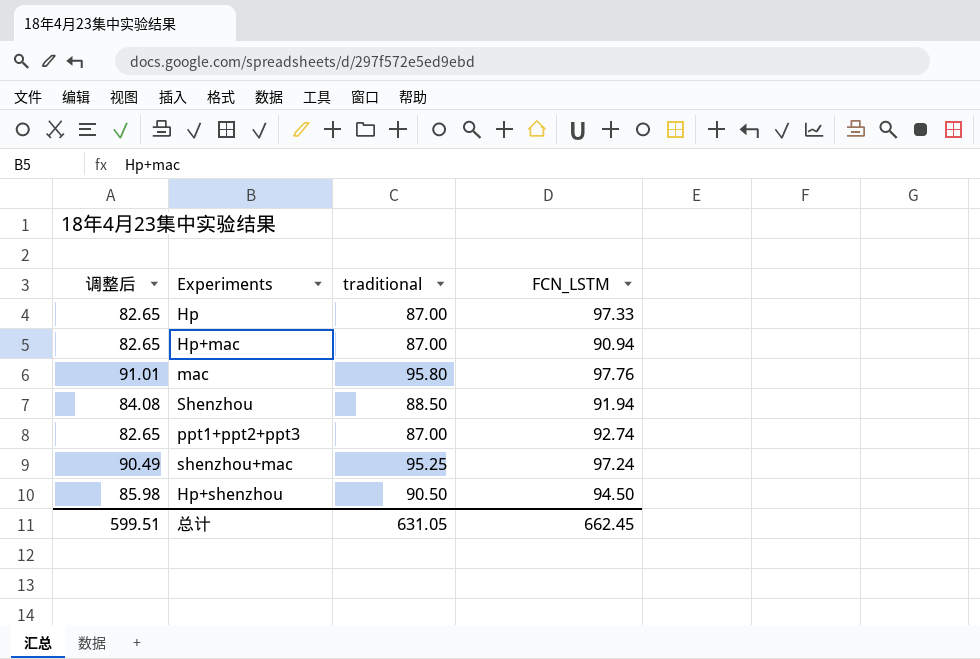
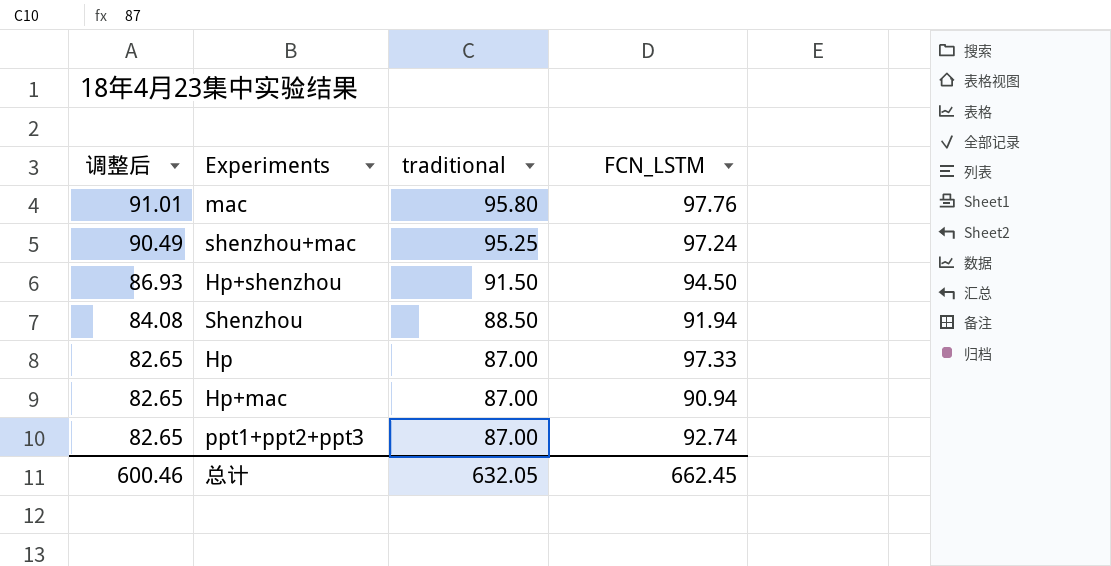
row order: none -> 调整后 descending
Hp+shenzhou | 调整后: 85.98 -> 86.93
Hp+shenzhou | traditional: 90.50 -> 91.50
总计 | 调整后: 599.51 -> 600.46
总计 | traditional: 631.05 -> 632.05

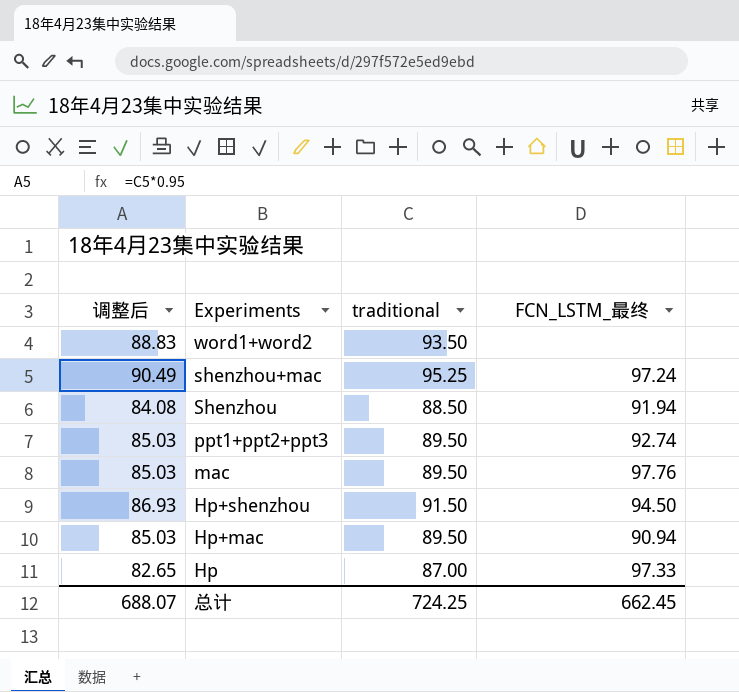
row order: 调整后 descending -> Experiments descending
column name: FCN_LSTM -> FCN_LSTM_最终
row word1+word2: none -> 88.83 | 93.50 | none
ppt1+ppt2+ppt3 | 调整后: 82.65 -> 85.03
ppt1+ppt2+ppt3 | traditional: 87.00 -> 89.50
mac | 调整后: 91.01 -> 85.03
mac | traditional: 95.80 -> 89.50
Hp+mac | 调整后: 82.65 -> 85.03
Hp+mac | traditional: 87.00 -> 89.50
总计 | 调整后: 600.46 -> 688.07
总计 | traditional: 632.05 -> 724.25

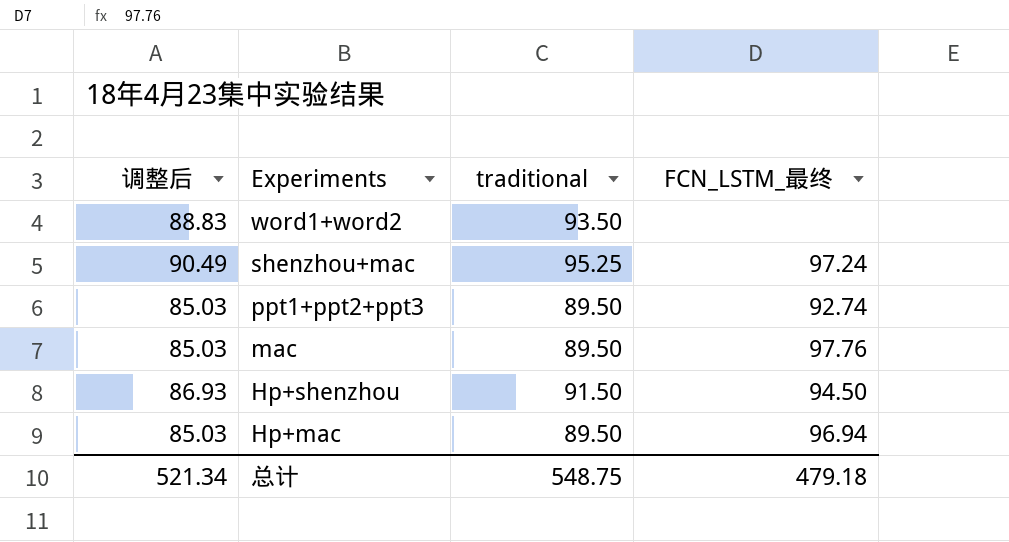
row Shenzhou: 84.08 | 88.50 | 91.94 -> none
row Hp: 82.65 | 87.00 | 97.33 -> none
Hp+mac | FCN_LSTM_最终: 90.94 -> 96.94
总计 | 调整后: 688.07 -> 521.34
总计 | traditional: 724.25 -> 548.75
总计 | FCN_LSTM_最终: 662.45 -> 479.18

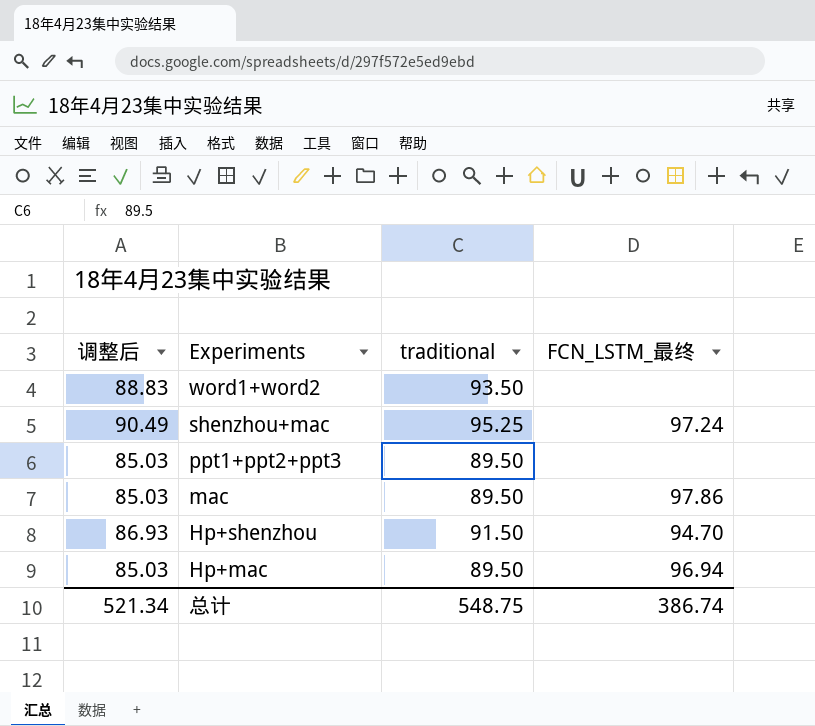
ppt1+ppt2+ppt3 | FCN_LSTM_最终: 92.74 -> none
mac | FCN_LSTM_最终: 97.76 -> 97.86
Hp+shenzhou | FCN_LSTM_最终: 94.50 -> 94.70
总计 | FCN_LSTM_最终: 479.18 -> 386.74

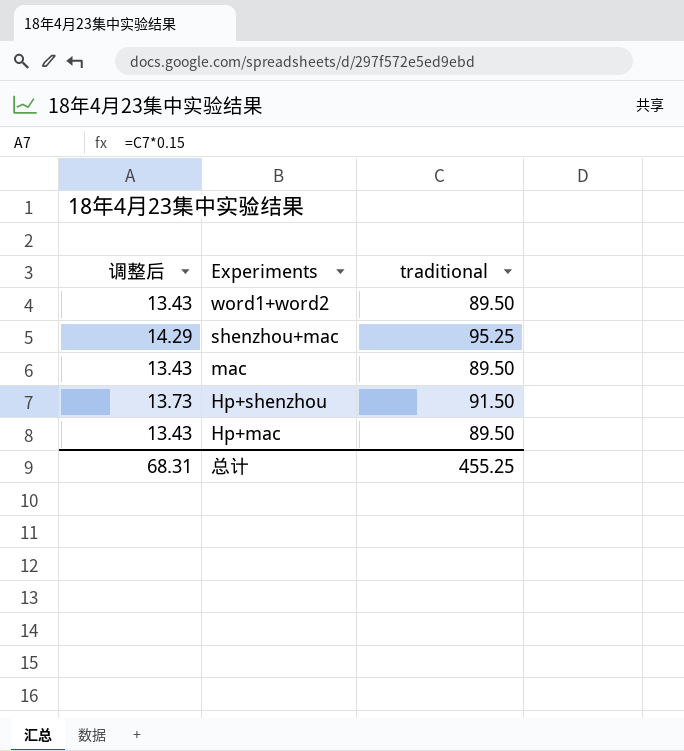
column FCN_LSTM_最终 | position: 4 -> none
column 调整后 | formula: [traditional] * 0.95 -> [traditional] * 0.15
row ppt1+ppt2+ppt3: 85.03 | 89.50 | none -> none
word1+word2 | traditional: 93.50 -> 89.50
总计 | 调整后: 521.34 -> 68.31
总计 | traditional: 548.75 -> 455.25

